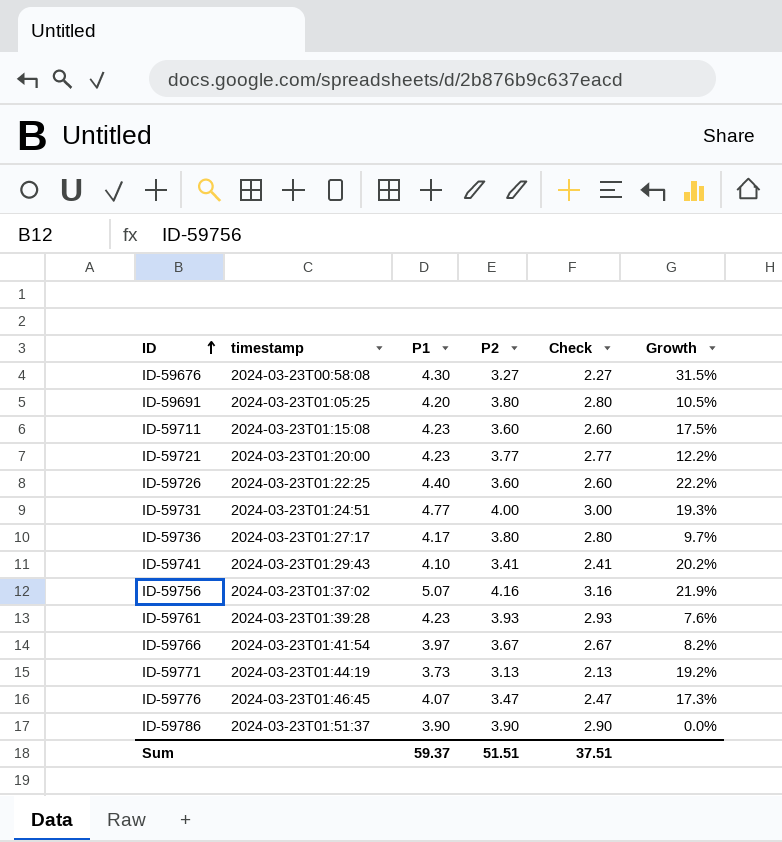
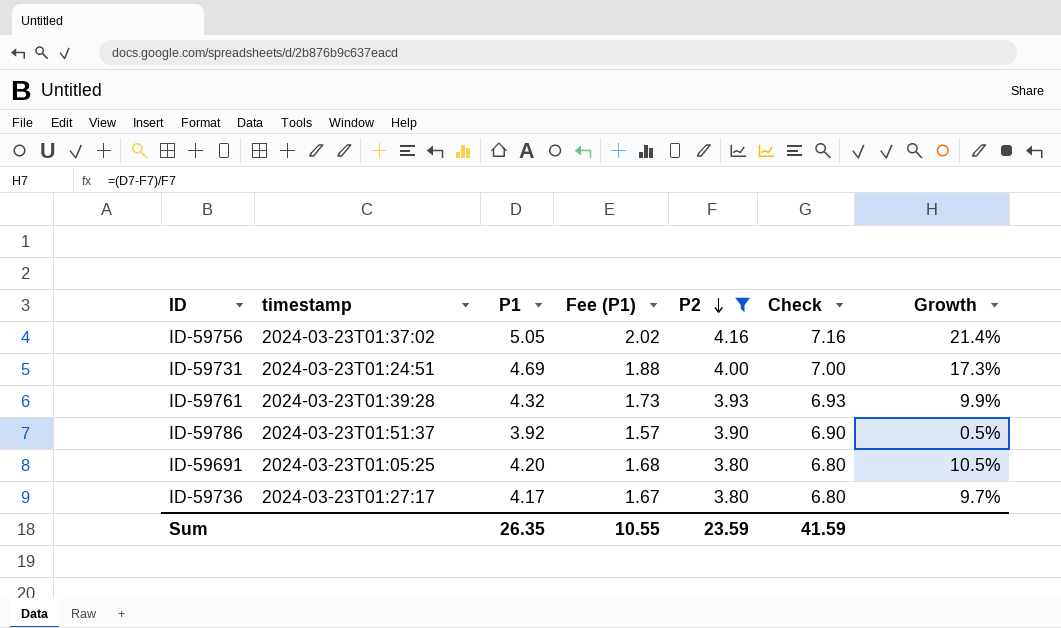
filter: none -> P2 >= 3.80
row order: ID ascending -> P2 descending
column Fee (P1) | formula: none -> [P1] * 0.4
column Check | formula: [P2] - 1 -> [P2] + 3
ID-59756 | P1: 5.07 -> 5.05
ID-59756 | Growth: 21.9% -> 21.4%
ID-59731 | P1: 4.77 -> 4.69
ID-59731 | Growth: 19.3% -> 17.3%
ID-59761 | P1: 4.23 -> 4.32
ID-59761 | Growth: 7.6% -> 9.9%
ID-59786 | P1: 3.90 -> 3.92
ID-59786 | Growth: 0.0% -> 0.5%
Sum | P1: 59.37 -> 26.35
Sum | P2: 51.51 -> 23.59
Sum | Check: 37.51 -> 41.59

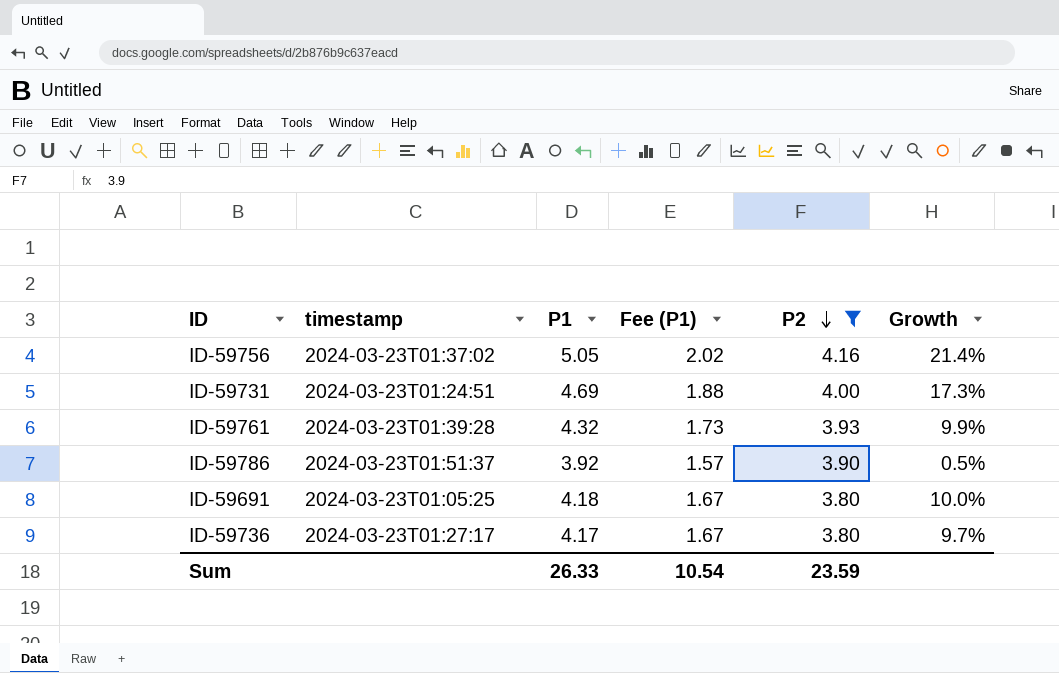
column Check | formula: [P2] + 3 -> none
ID-59691 | P1: 4.20 -> 4.18
ID-59691 | Fee (P1): 1.68 -> 1.67
ID-59691 | Growth: 10.5% -> 10.0%
Sum | P1: 26.35 -> 26.33
Sum | Fee (P1): 10.55 -> 10.54

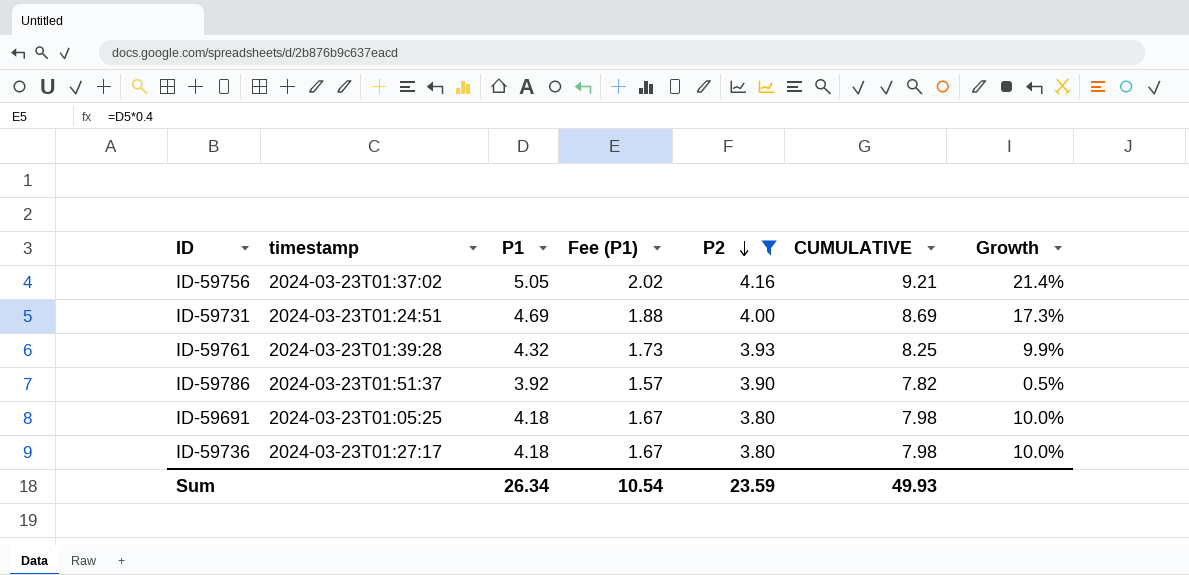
column CUMULATIVE | formula: none -> [P1] + [P2]
ID-59736 | P1: 4.17 -> 4.18
ID-59736 | Growth: 9.7% -> 10.0%
Sum | P1: 26.33 -> 26.34

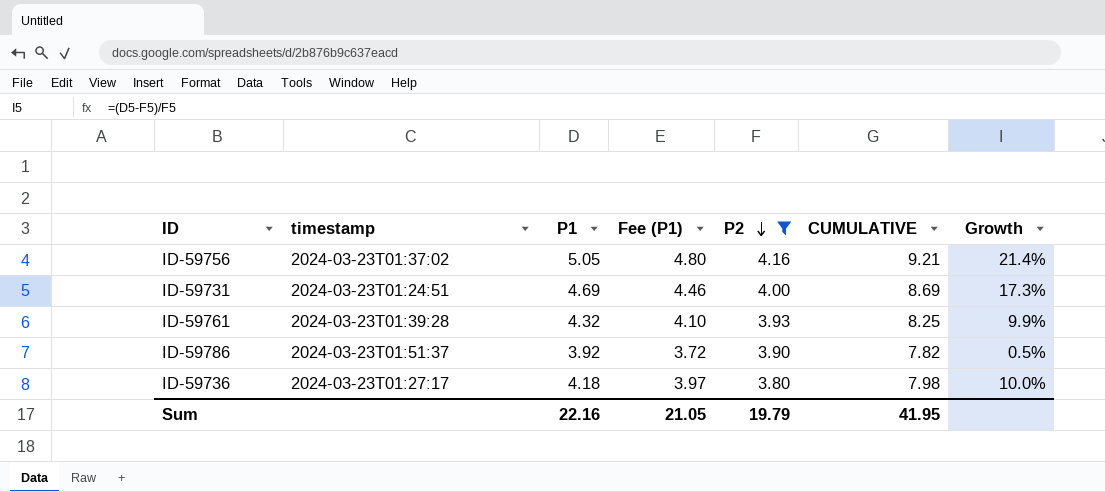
column Fee (P1) | formula: [P1] * 0.4 -> [P1] * 0.95
row ID-59691: 2024-03-23T01:05:25 | 4.18 | 1.67 | 3.80 | 7.98 | 10.0% -> none
Sum | P1: 26.34 -> 22.16
Sum | Fee (P1): 10.54 -> 21.05
Sum | P2: 23.59 -> 19.79
Sum | CUMULATIVE: 49.93 -> 41.95

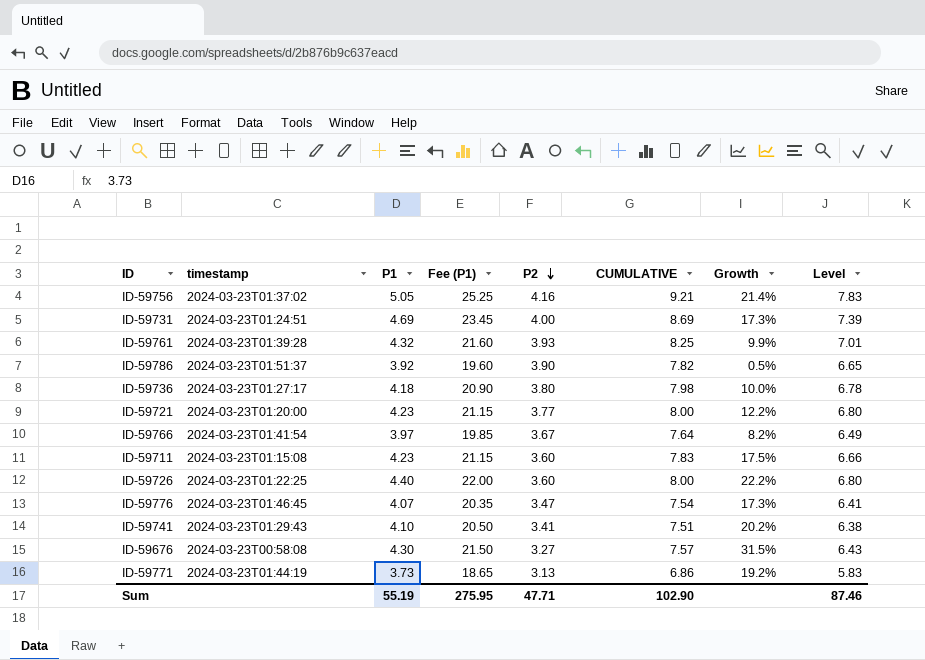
filter: P2 >= 3.80 -> none
column Fee (P1) | formula: [P1] * 0.95 -> [P1] * 5
column Level | formula: none -> [CUMULATIVE] * 0.85
Sum | P1: 22.16 -> 55.19
Sum | Fee (P1): 21.05 -> 275.95
Sum | P2: 19.79 -> 47.71
Sum | CUMULATIVE: 41.95 -> 102.90

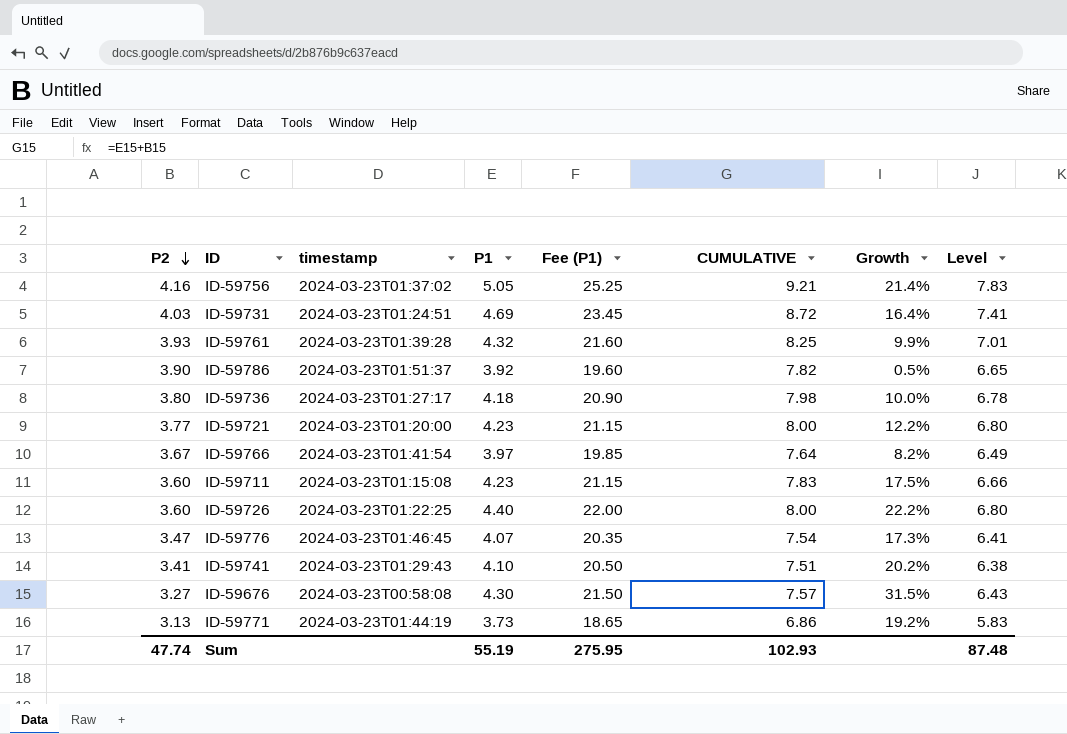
column P2 | position: 5 -> 1
ID-59731 | P2: 4.00 -> 4.03
ID-59731 | CUMULATIVE: 8.69 -> 8.72
ID-59731 | Growth: 17.3% -> 16.4%
ID-59731 | Level: 7.39 -> 7.41
Sum | P2: 47.71 -> 47.74
Sum | CUMULATIVE: 102.90 -> 102.93
Sum | Level: 87.46 -> 87.48

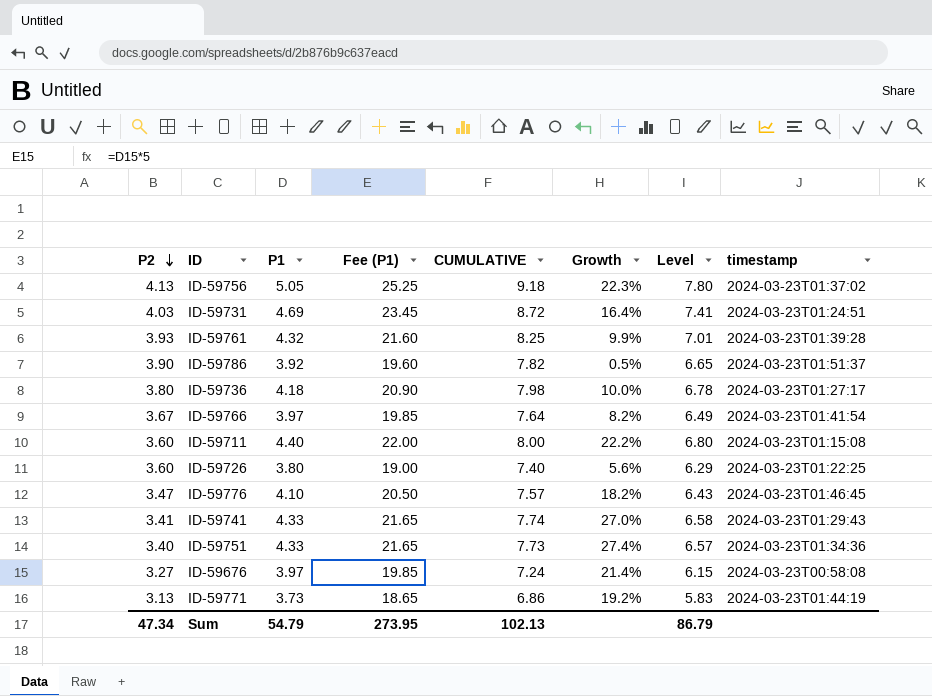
column timestamp | position: 3 -> 8
row ID-59721: 3.77 | 2024-03-23T01:20:00 | 4.23 | 21.15 | 8.00 | 12.2% | 6.80 -> none
ID-59756 | P2: 4.16 -> 4.13
ID-59756 | CUMULATIVE: 9.21 -> 9.18
ID-59756 | Growth: 21.4% -> 22.3%
ID-59756 | Level: 7.83 -> 7.80
ID-59711 | P1: 4.23 -> 4.40
ID-59711 | Fee (P1): 21.15 -> 22.00
ID-59711 | CUMULATIVE: 7.83 -> 8.00
ID-59711 | Growth: 17.5% -> 22.2%
ID-59711 | Level: 6.66 -> 6.80
ID-59726 | P1: 4.40 -> 3.80
ID-59726 | Fee (P1): 22.00 -> 19.00
ID-59726 | CUMULATIVE: 8.00 -> 7.40
ID-59726 | Growth: 22.2% -> 5.6%
ID-59726 | Level: 6.80 -> 6.29
ID-59776 | P1: 4.07 -> 4.10
ID-59776 | Fee (P1): 20.35 -> 20.50
ID-59776 | CUMULATIVE: 7.54 -> 7.57
ID-59776 | Growth: 17.3% -> 18.2%
ID-59776 | Level: 6.41 -> 6.43
ID-59741 | P1: 4.10 -> 4.33
ID-59741 | Fee (P1): 20.50 -> 21.65
ID-59741 | CUMULATIVE: 7.51 -> 7.74
ID-59741 | Growth: 20.2% -> 27.0%
ID-59741 | Level: 6.38 -> 6.58
row ID-59751: none -> 3.40 | 4.33 | 21.65 | 7.73 | 27.4% | 6.57 | 2024-03-23T01:34:36
ID-59676 | P1: 4.30 -> 3.97
ID-59676 | Fee (P1): 21.50 -> 19.85
ID-59676 | CUMULATIVE: 7.57 -> 7.24
ID-59676 | Growth: 31.5% -> 21.4%
ID-59676 | Level: 6.43 -> 6.15
Sum | P2: 47.74 -> 47.34
Sum | P1: 55.19 -> 54.79
Sum | Fee (P1): 275.95 -> 273.95
Sum | CUMULATIVE: 102.93 -> 102.13
Sum | Level: 87.48 -> 86.79

